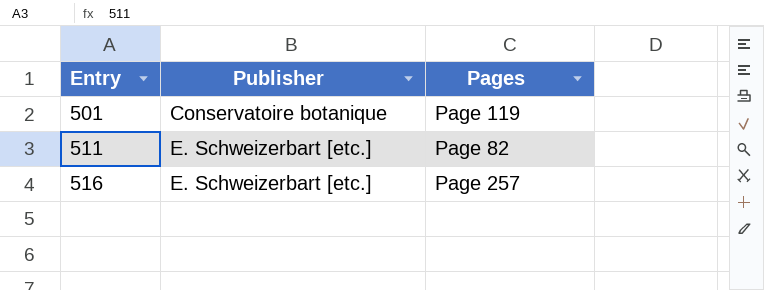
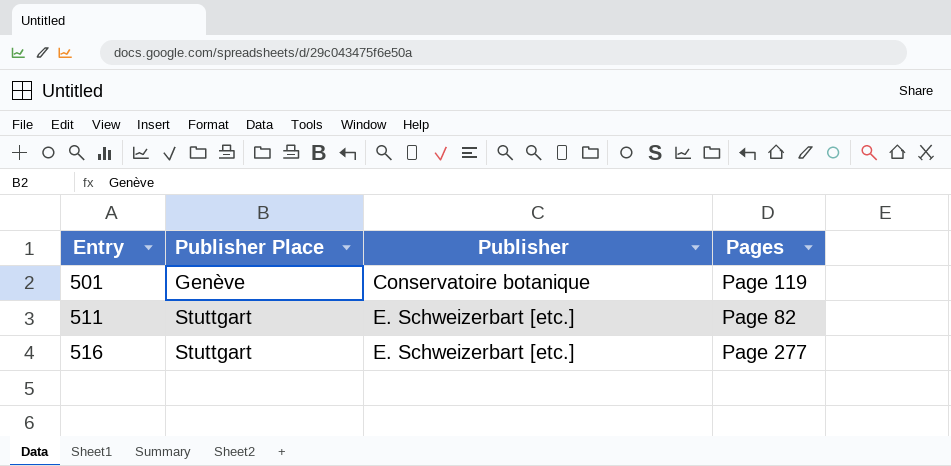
column Publisher Place | position: none -> 2
516 | Pages: Page 257 -> Page 277

